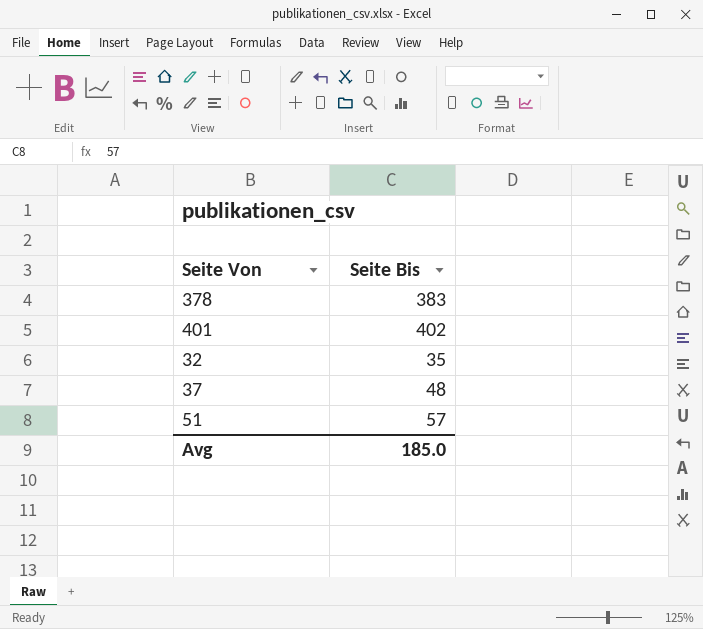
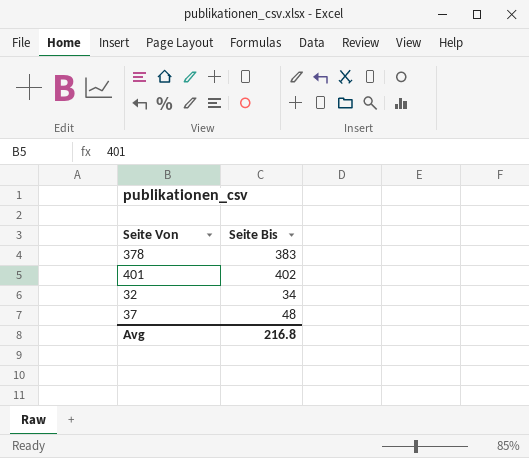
row 51: 57 -> none
32 | Seite Bis: 35 -> 34
Avg | Seite Bis: 185.0 -> 216.8

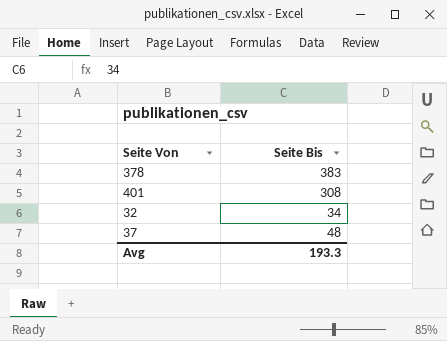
401 | Seite Bis: 402 -> 308
Avg | Seite Bis: 216.8 -> 193.3

